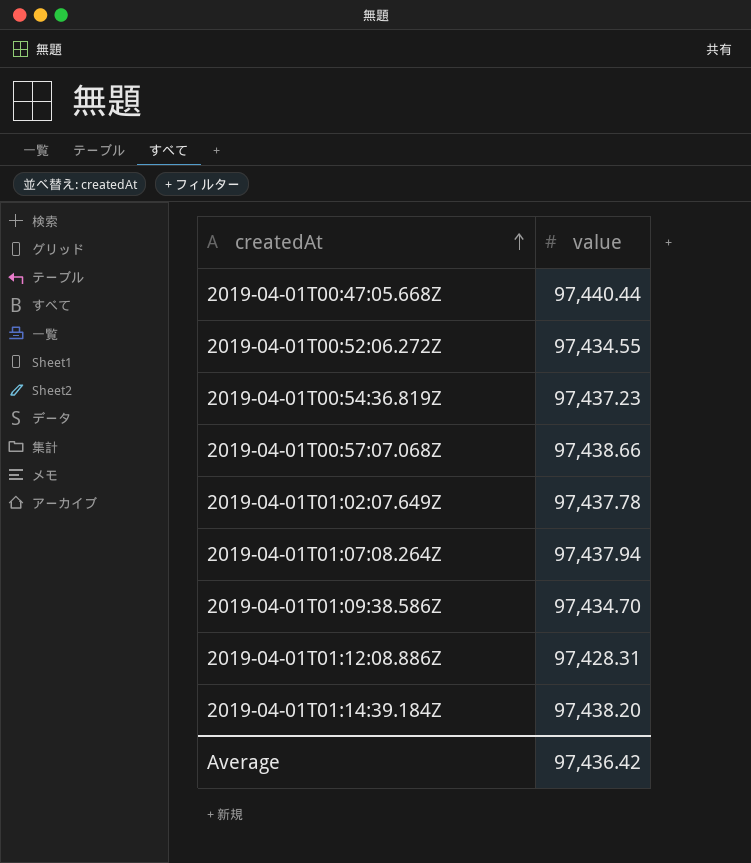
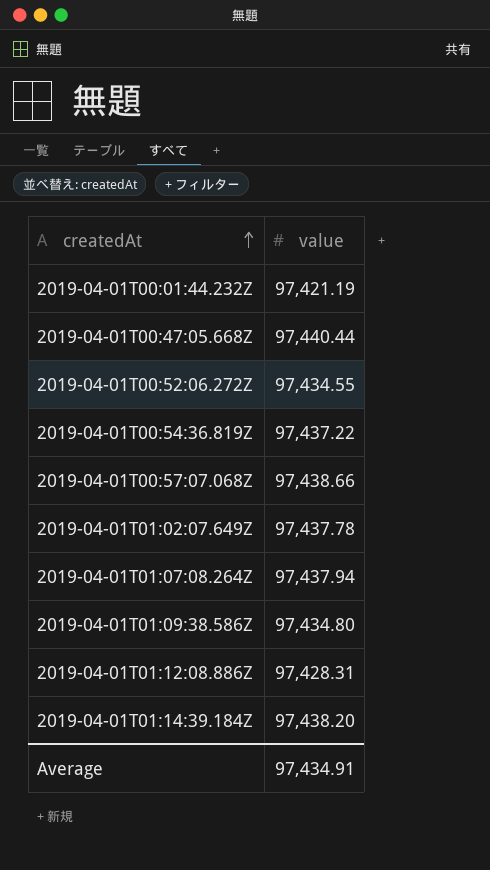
row 2019-04-01T00:01:44.232Z: none -> 97,421.19
2019-04-01T00:54:36.819Z | value: 97,437.23 -> 97,437.22
2019-04-01T01:09:38.586Z | value: 97,434.70 -> 97,434.80
Average | value: 97,436.42 -> 97,434.91

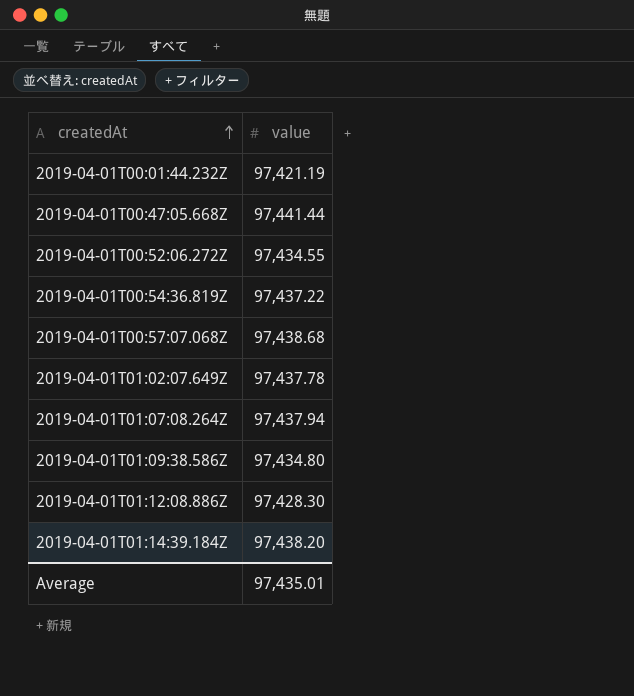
2019-04-01T00:47:05.668Z | value: 97,440.44 -> 97,441.44
2019-04-01T00:57:07.068Z | value: 97,438.66 -> 97,438.68
2019-04-01T01:12:08.886Z | value: 97,428.31 -> 97,428.30
Average | value: 97,434.91 -> 97,435.01

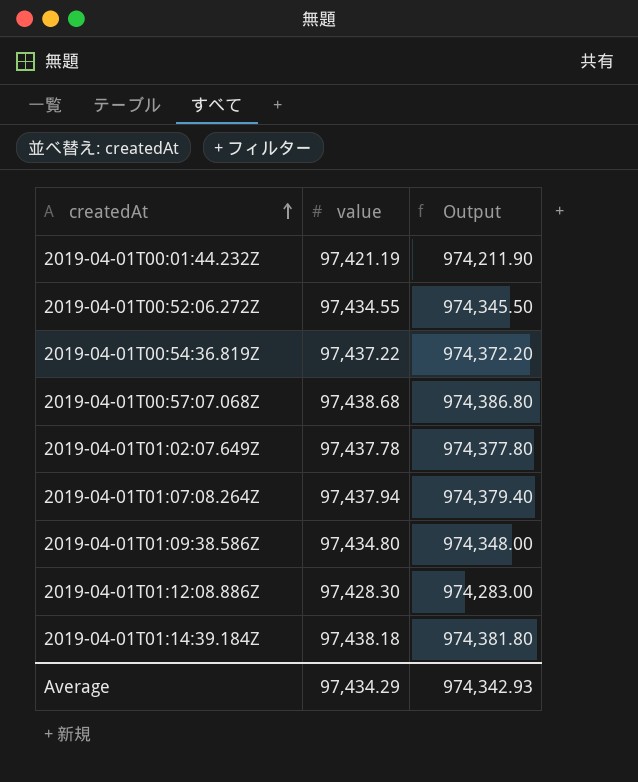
column Output | formula: none -> [value] * 10
row 2019-04-01T00:47:05.668Z: 97,441.44 -> none
2019-04-01T01:14:39.184Z | value: 97,438.20 -> 97,438.18
Average | value: 97,435.01 -> 97,434.29

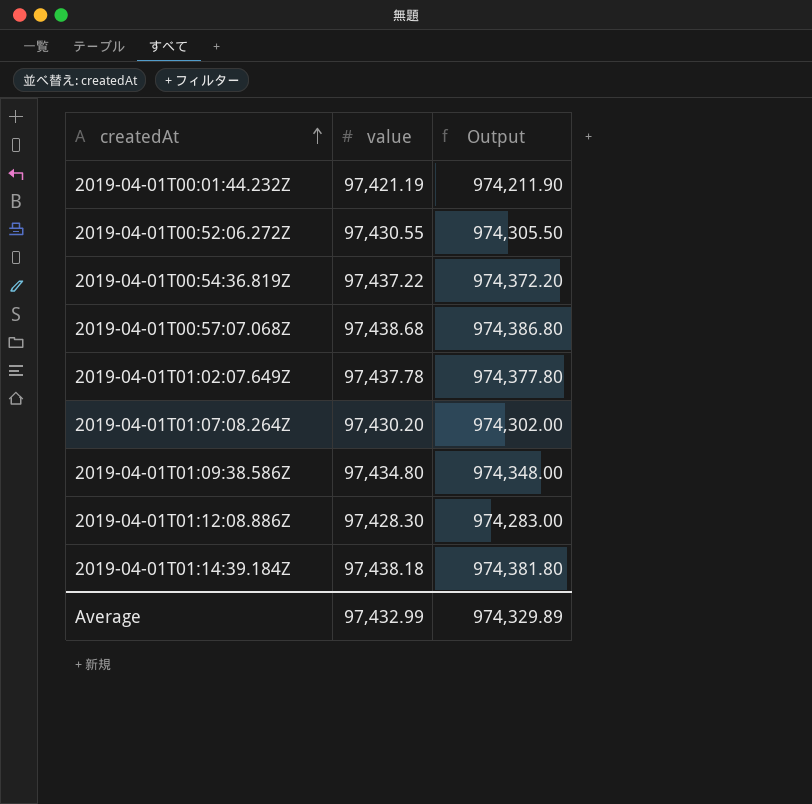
2019-04-01T00:52:06.272Z | value: 97,434.55 -> 97,430.55
2019-04-01T00:52:06.272Z | Output: 974,345.50 -> 974,305.50
2019-04-01T01:07:08.264Z | value: 97,437.94 -> 97,430.20
2019-04-01T01:07:08.264Z | Output: 974,379.40 -> 974,302.00
Average | value: 97,434.29 -> 97,432.99
Average | Output: 974,342.93 -> 974,329.89

